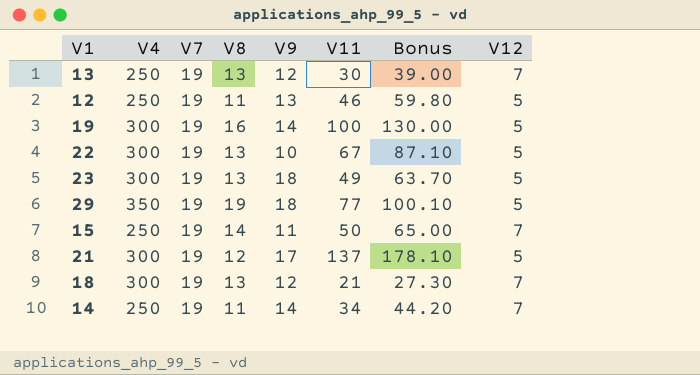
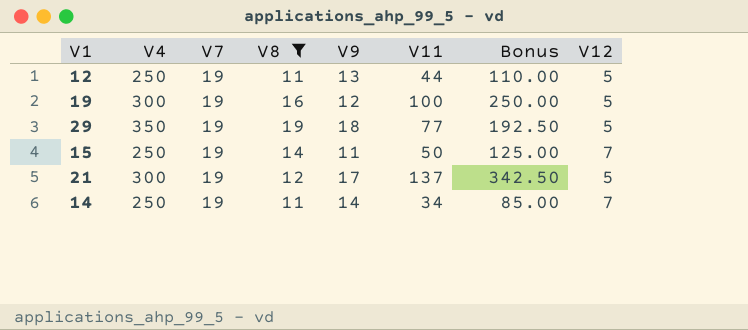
filter: none -> V8 != 13
column Bonus | formula: [V11] * 1.3 -> [V11] * 2.5
12 | V11: 46 -> 44
19 | V9: 14 -> 12

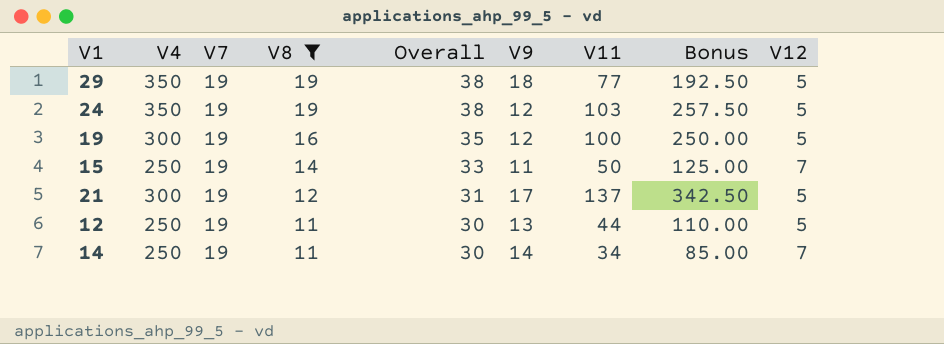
row order: none -> V8 descending
column Overall | formula: none -> [V7] + [V8]
row 24: none -> 350 | 19 | 19 | 38 | 12 | 103 | 257.50 | 5

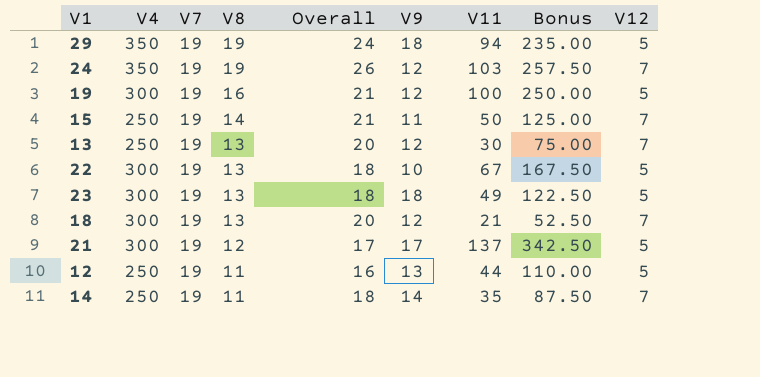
filter: V8 != 13 -> none
column Overall | formula: [V7] + [V8] -> [V8] + [V12]
29 | V11: 77 -> 94
29 | Bonus: 192.50 -> 235.00
24 | V12: 5 -> 7
14 | V11: 34 -> 35
14 | Bonus: 85.00 -> 87.50

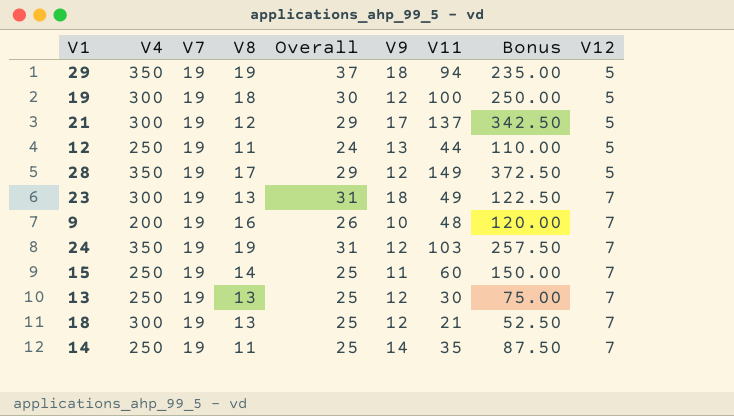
row order: V8 descending -> V12 ascending
column Overall | formula: [V8] + [V12] -> [V8] + [V9]
row 22: 300 | 19 | 13 | 18 | 10 | 67 | 167.50 | 5 -> none
19 | V8: 16 -> 18
row 28: none -> 350 | 19 | 17 | 29 | 12 | 149 | 372.50 | 5
23 | V12: 5 -> 7
row 9: none -> 200 | 19 | 16 | 26 | 10 | 48 | 120.00 | 7
15 | V11: 50 -> 60
15 | Bonus: 125.00 -> 150.00

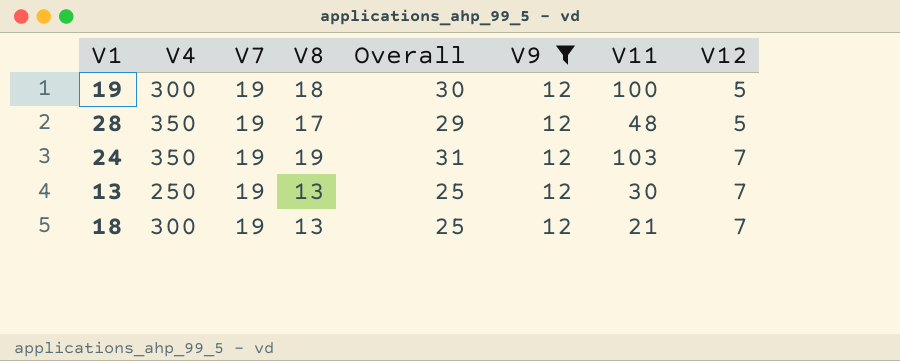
filter: none -> V9 = 12
column Bonus | formula: [V11] * 2.5 -> none
28 | V11: 149 -> 48

